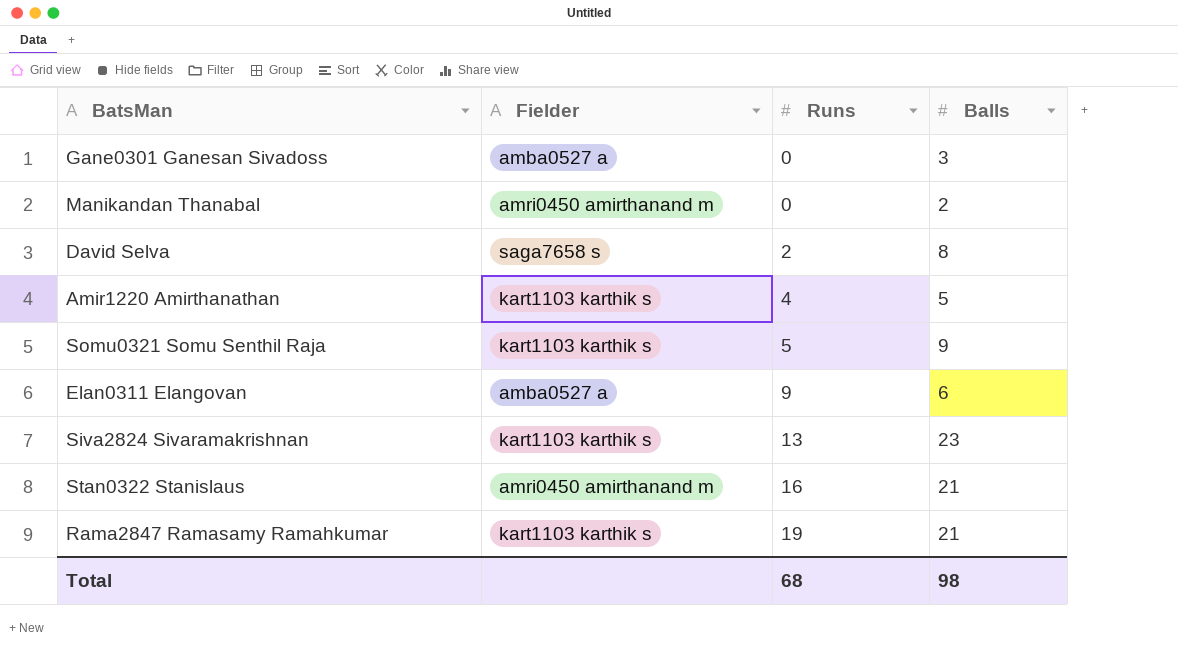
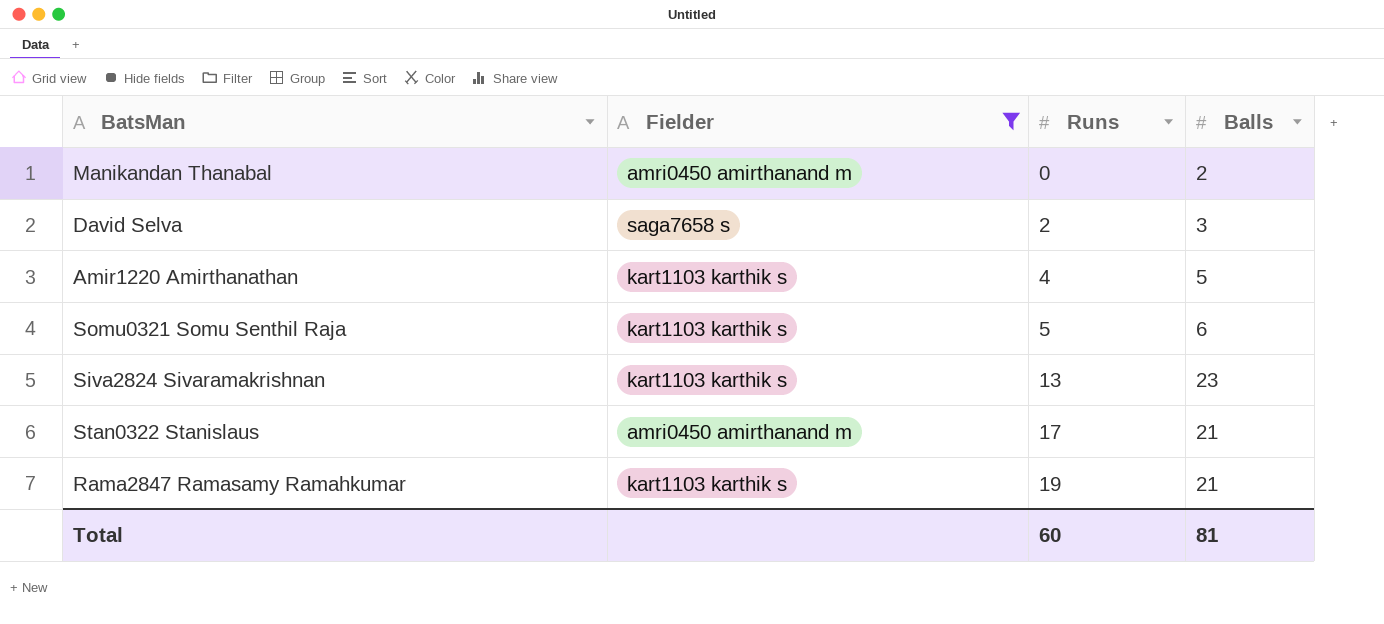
filter: none -> Fielder != amba0527 a
David Selva | Balls: 8 -> 3
Somu0321 Somu Senthil Raja | Balls: 9 -> 6
Stan0322 Stanislaus | Runs: 16 -> 17
Total | Runs: 68 -> 60
Total | Balls: 98 -> 81

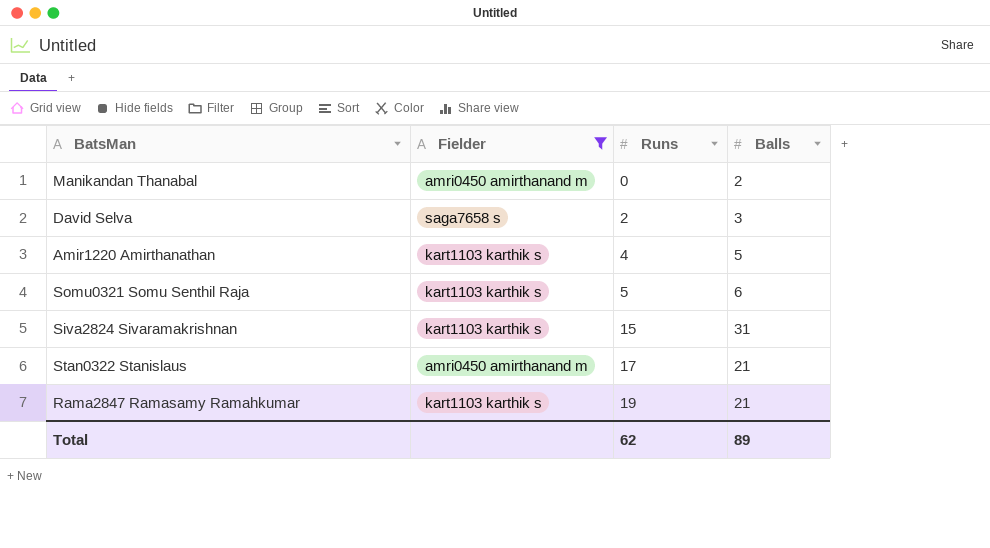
Siva2824 Sivaramakrishnan | Runs: 13 -> 15
Siva2824 Sivaramakrishnan | Balls: 23 -> 31
Total | Runs: 60 -> 62
Total | Balls: 81 -> 89

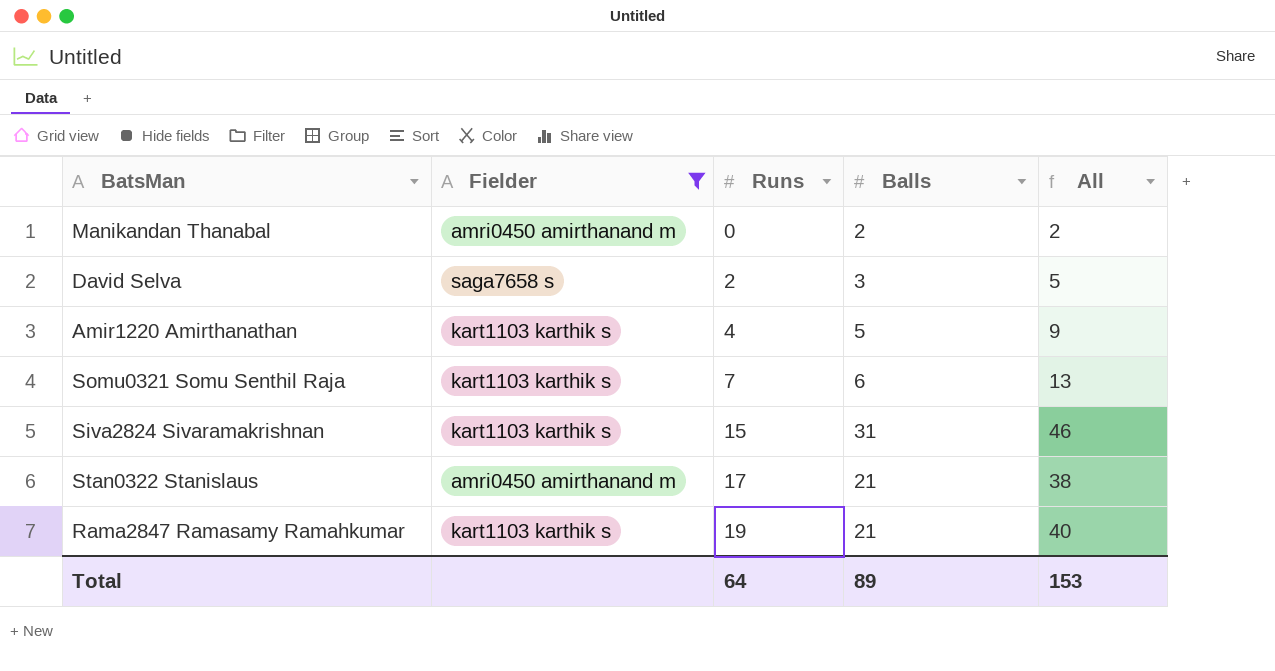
column All | formula: none -> [Runs] + [Balls]
Somu0321 Somu Senthil Raja | Runs: 5 -> 7
Total | Runs: 62 -> 64

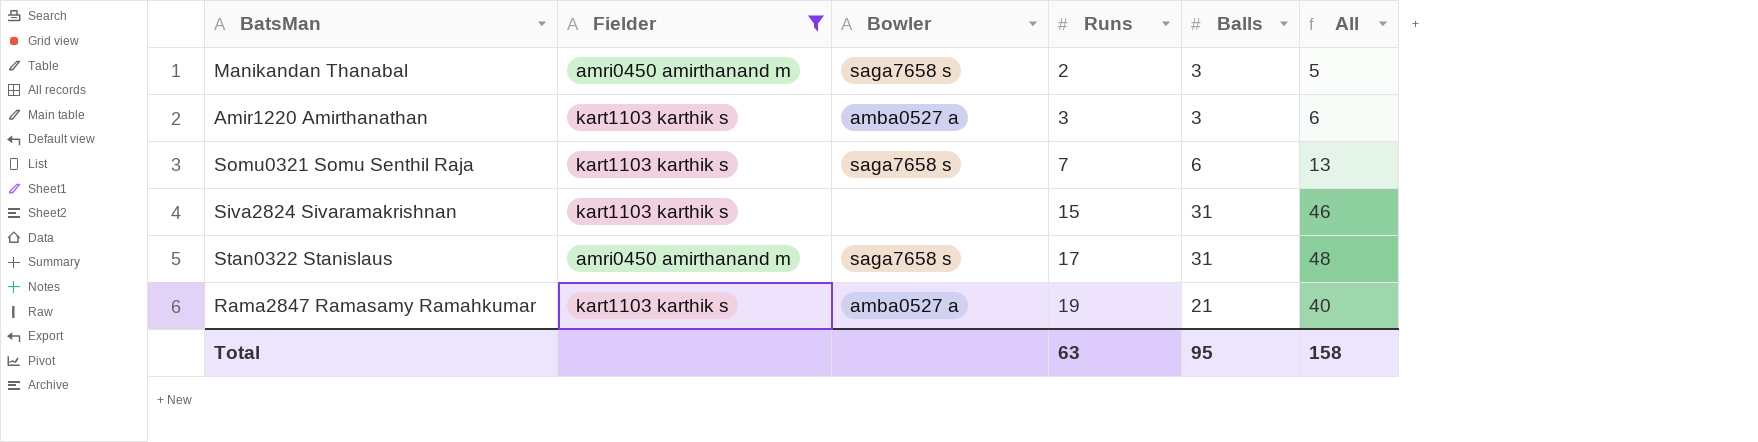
column Bowler | position: none -> 3
row David Selva: saga7658 s | 2 | 3 | 5 -> none
Manikandan Thanabal | Runs: 0 -> 2
Manikandan Thanabal | Balls: 2 -> 3
Manikandan Thanabal | All: 2 -> 5
Amir1220 Amirthanathan | Runs: 4 -> 3
Amir1220 Amirthanathan | Balls: 5 -> 3
Amir1220 Amirthanathan | All: 9 -> 6
Stan0322 Stanislaus | Balls: 21 -> 31
Stan0322 Stanislaus | All: 38 -> 48
Total | Runs: 64 -> 63
Total | Balls: 89 -> 95
Total | All: 153 -> 158

